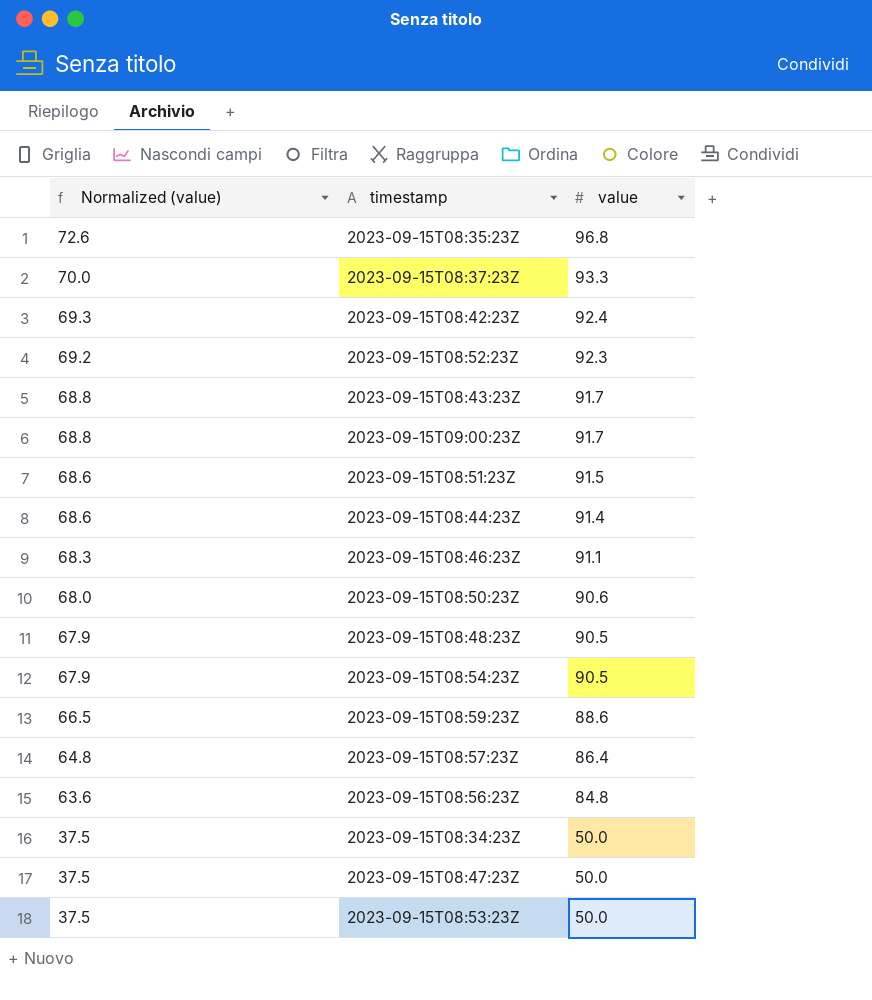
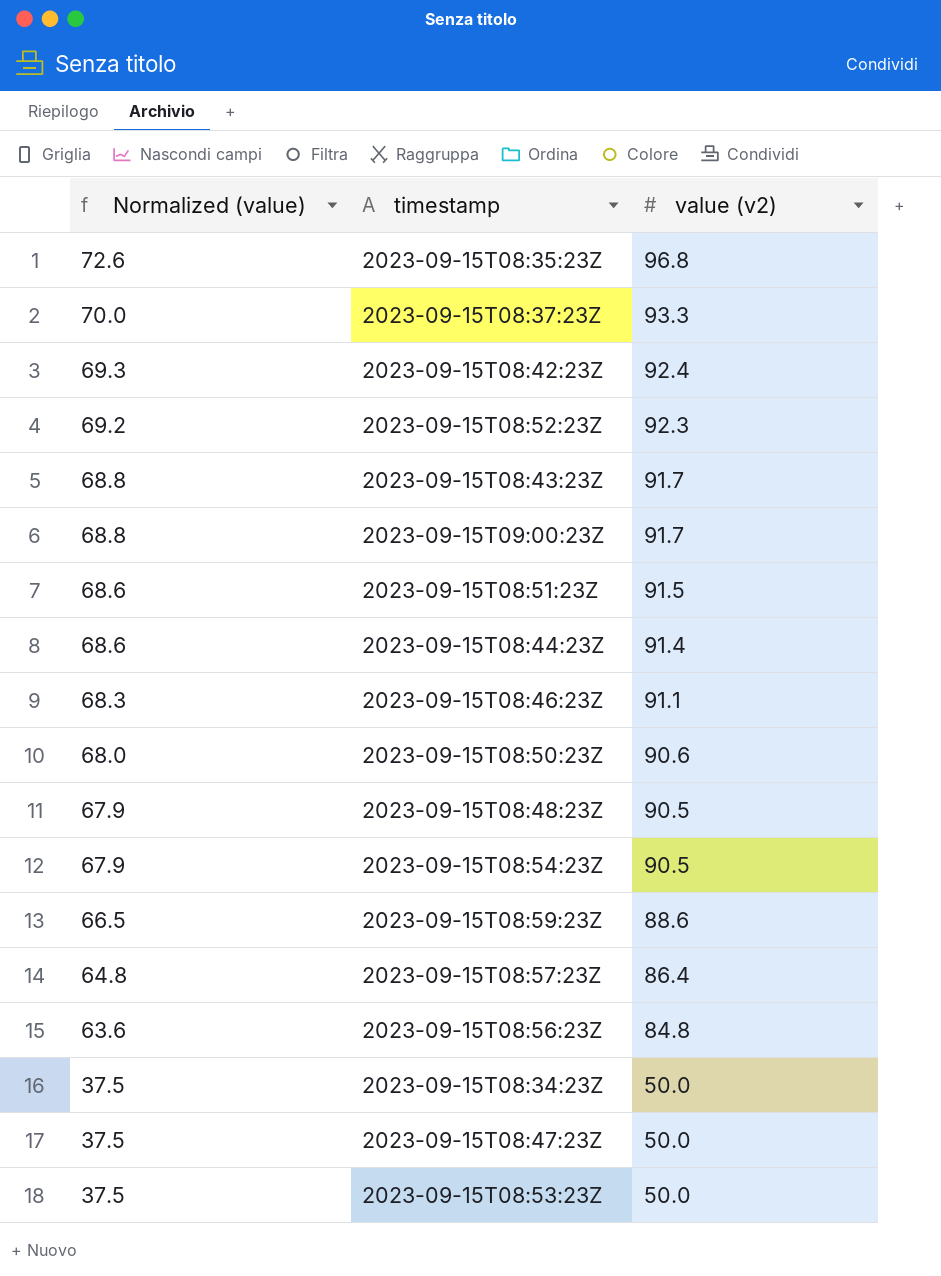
column name: value -> value (v2)

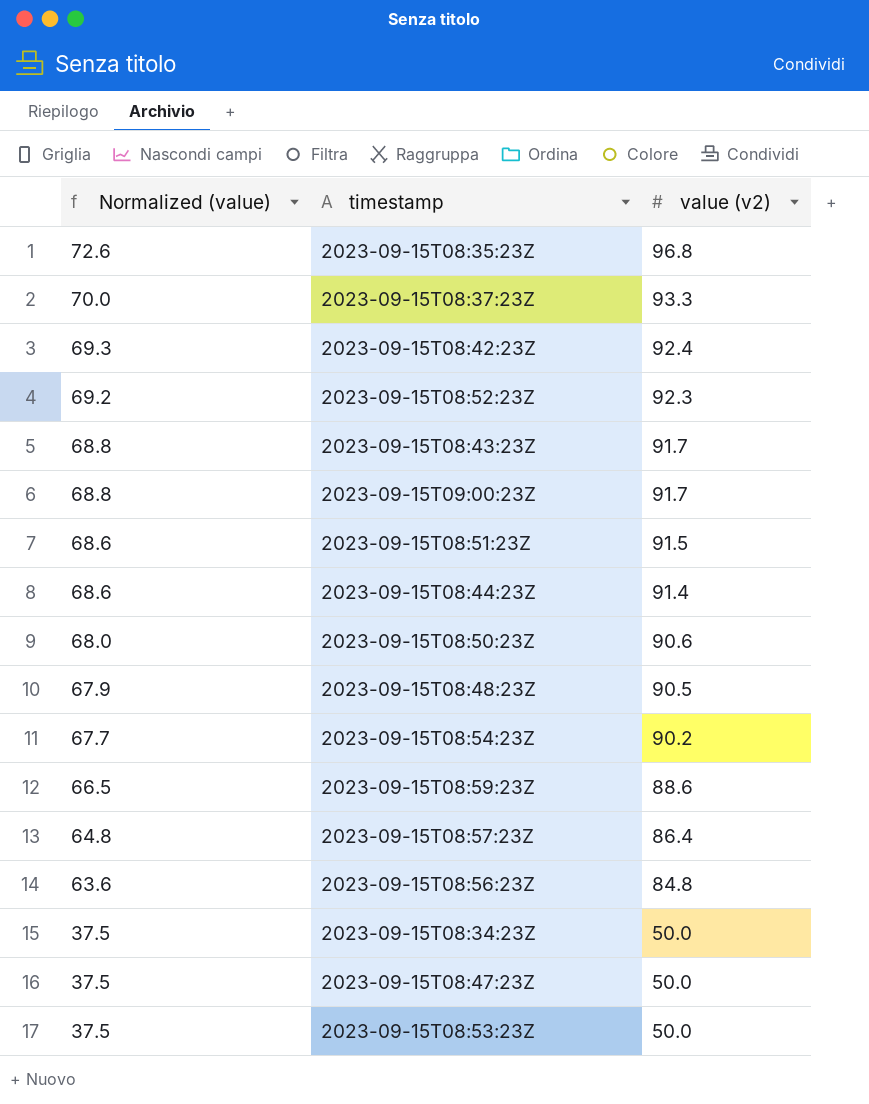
row 2023-09-15T08:46:23Z: 68.3 | 91.1 -> none
2023-09-15T08:54:23Z | Normalized (value): 67.9 -> 67.7
2023-09-15T08:54:23Z | value (v2): 90.5 -> 90.2

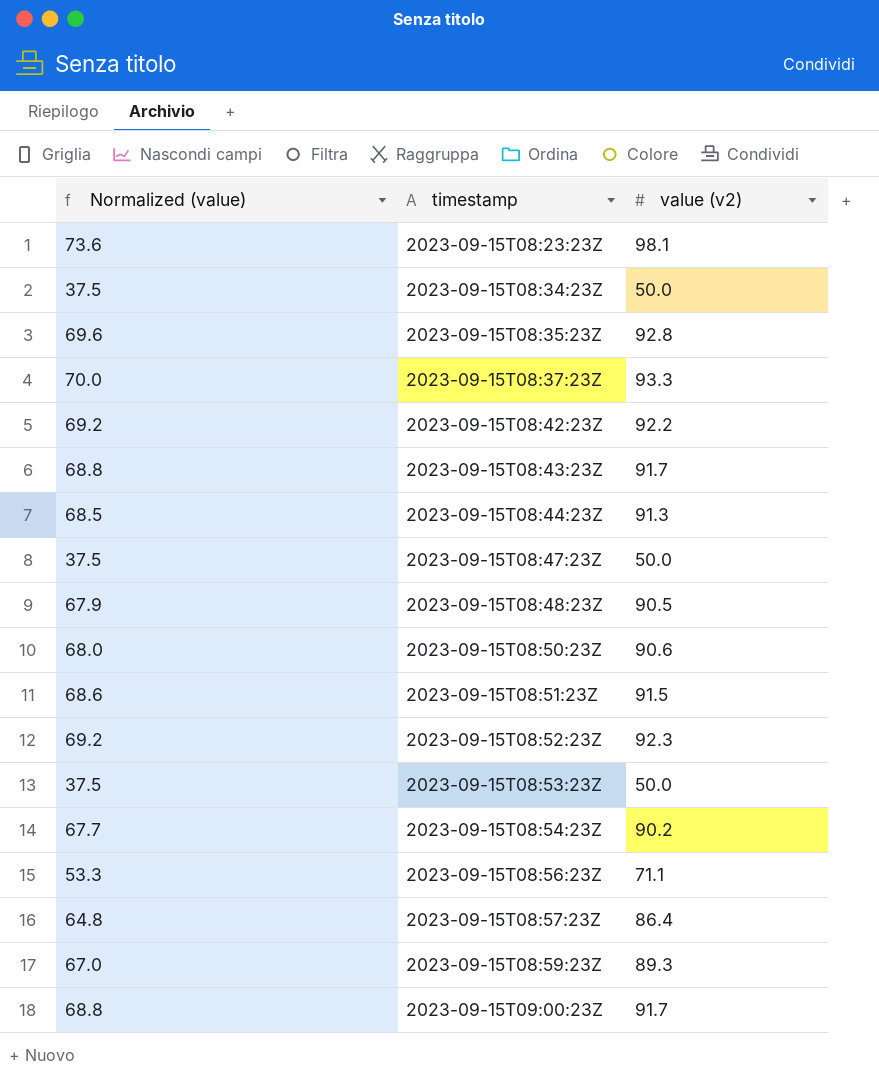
row order: Normalized (value) descending -> timestamp ascending
row 2023-09-15T08:23:23Z: none -> 73.6 | 98.1
2023-09-15T08:35:23Z | Normalized (value): 72.6 -> 69.6
2023-09-15T08:35:23Z | value (v2): 96.8 -> 92.8
2023-09-15T08:42:23Z | Normalized (value): 69.3 -> 69.2
2023-09-15T08:42:23Z | value (v2): 92.4 -> 92.2
2023-09-15T08:44:23Z | Normalized (value): 68.6 -> 68.5
2023-09-15T08:44:23Z | value (v2): 91.4 -> 91.3
2023-09-15T08:56:23Z | Normalized (value): 63.6 -> 53.3
2023-09-15T08:56:23Z | value (v2): 84.8 -> 71.1
2023-09-15T08:59:23Z | Normalized (value): 66.5 -> 67.0
2023-09-15T08:59:23Z | value (v2): 88.6 -> 89.3

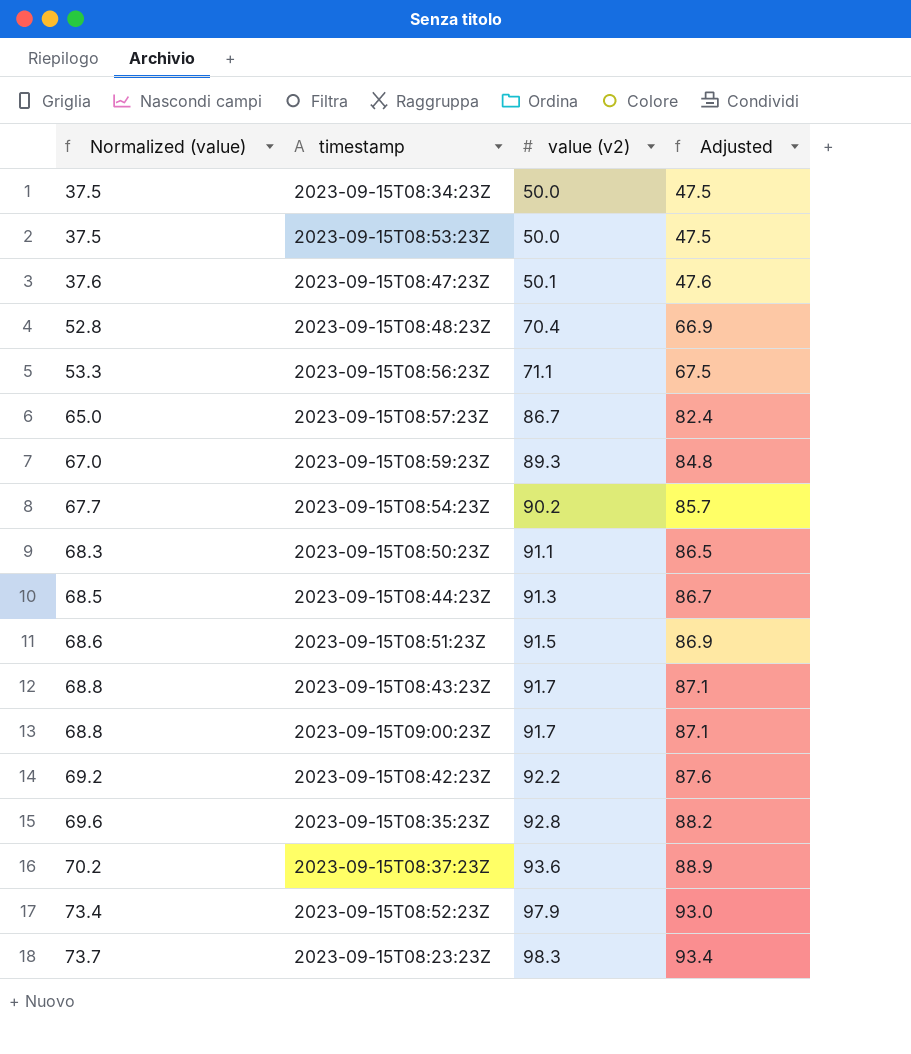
row order: timestamp ascending -> Normalized (value) ascending
column Adjusted | formula: none -> [value (v2)] * 0.95
2023-09-15T08:47:23Z | Normalized (value): 37.5 -> 37.6
2023-09-15T08:47:23Z | value (v2): 50.0 -> 50.1
2023-09-15T08:48:23Z | Normalized (value): 67.9 -> 52.8
2023-09-15T08:48:23Z | value (v2): 90.5 -> 70.4
2023-09-15T08:57:23Z | Normalized (value): 64.8 -> 65.0
2023-09-15T08:57:23Z | value (v2): 86.4 -> 86.7
2023-09-15T08:50:23Z | Normalized (value): 68.0 -> 68.3
2023-09-15T08:50:23Z | value (v2): 90.6 -> 91.1
2023-09-15T08:37:23Z | Normalized (value): 70.0 -> 70.2
2023-09-15T08:37:23Z | value (v2): 93.3 -> 93.6
2023-09-15T08:52:23Z | Normalized (value): 69.2 -> 73.4
2023-09-15T08:52:23Z | value (v2): 92.3 -> 97.9
2023-09-15T08:23:23Z | Normalized (value): 73.6 -> 73.7
2023-09-15T08:23:23Z | value (v2): 98.1 -> 98.3

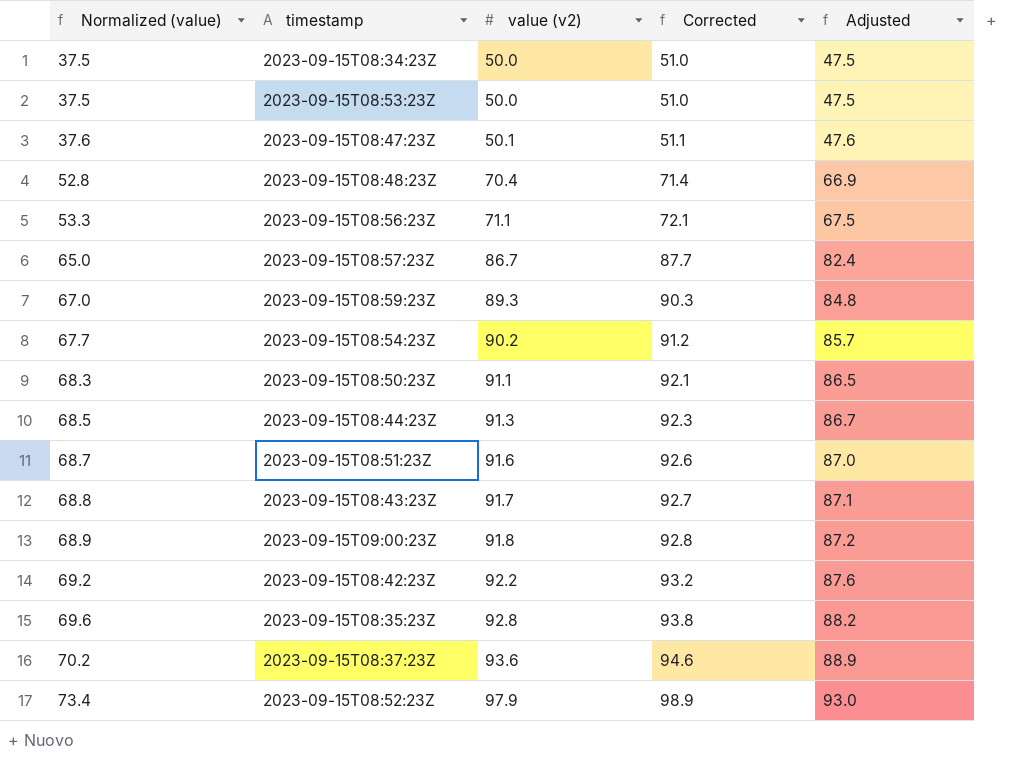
column Corrected | formula: none -> [value (v2)] + 1
row 2023-09-15T08:23:23Z: 73.7 | 98.3 | 93.4 -> none
2023-09-15T08:51:23Z | Normalized (value): 68.6 -> 68.7
2023-09-15T08:51:23Z | value (v2): 91.5 -> 91.6
2023-09-15T08:51:23Z | Adjusted: 86.9 -> 87.0
2023-09-15T09:00:23Z | Normalized (value): 68.8 -> 68.9
2023-09-15T09:00:23Z | value (v2): 91.7 -> 91.8
2023-09-15T09:00:23Z | Adjusted: 87.1 -> 87.2

